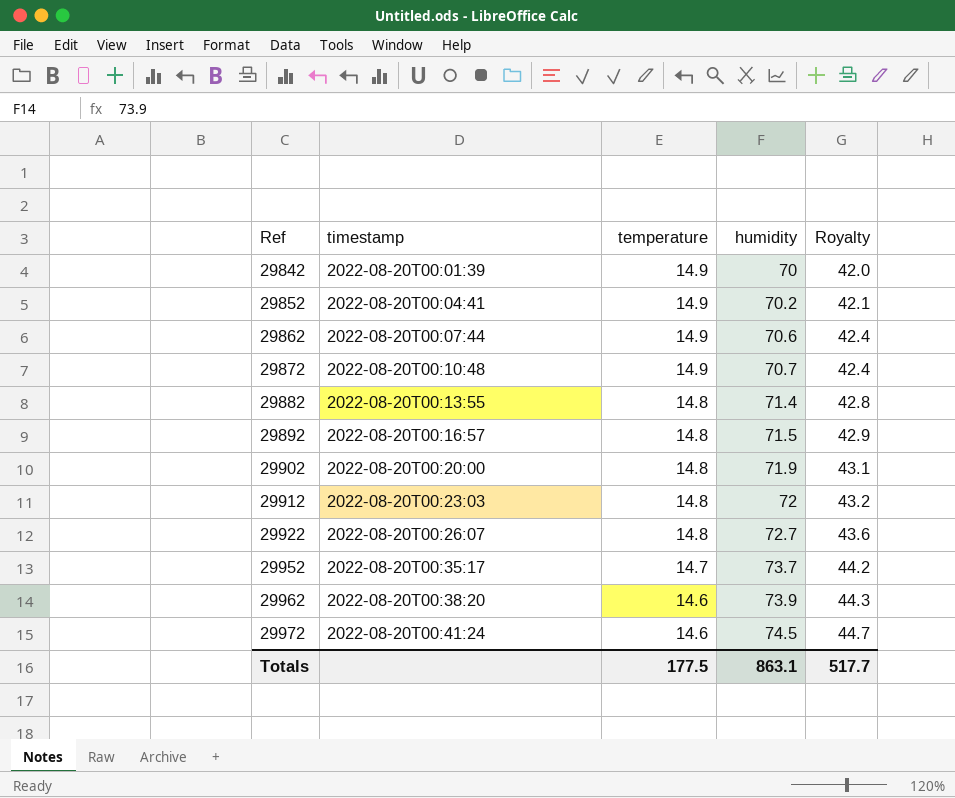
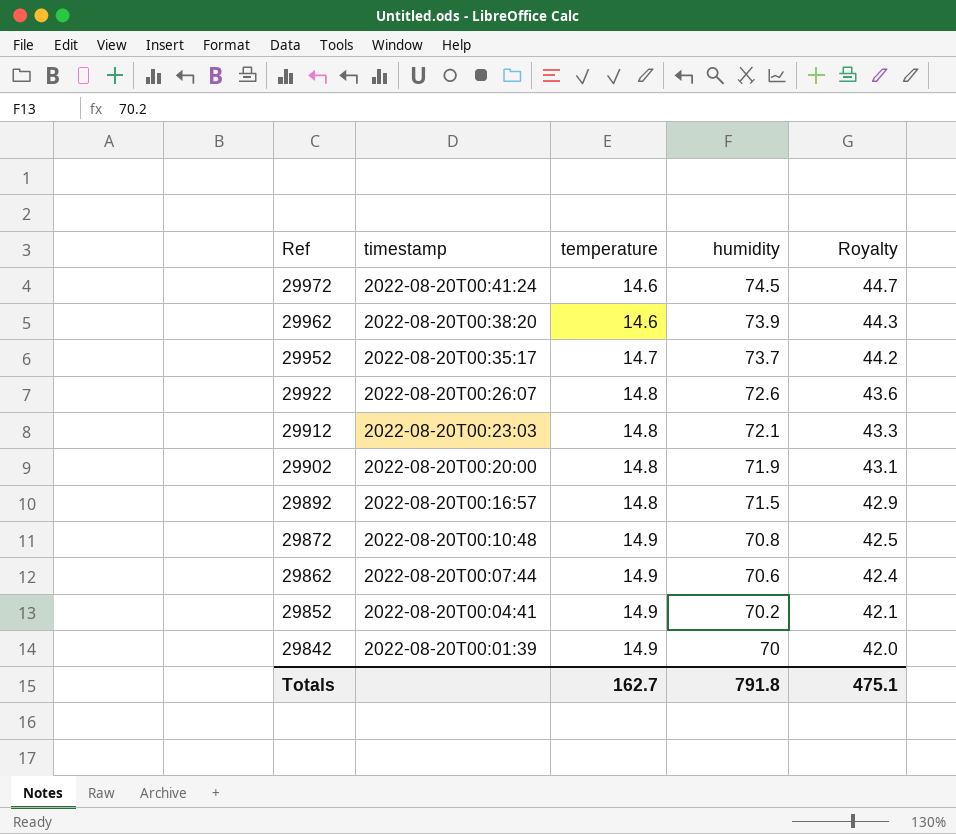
row order: Ref ascending -> Ref descending
row 29882: 2022-08-20T00:13:55 | 14.8 | 71.4 | 42.8 -> none
29922 | humidity: 72.7 -> 72.6
29912 | humidity: 72 -> 72.1
29912 | Royalty: 43.2 -> 43.3
29872 | humidity: 70.7 -> 70.8
29872 | Royalty: 42.4 -> 42.5
Totals | temperature: 177.5 -> 162.7
Totals | humidity: 863.1 -> 791.8
Totals | Royalty: 517.7 -> 475.1

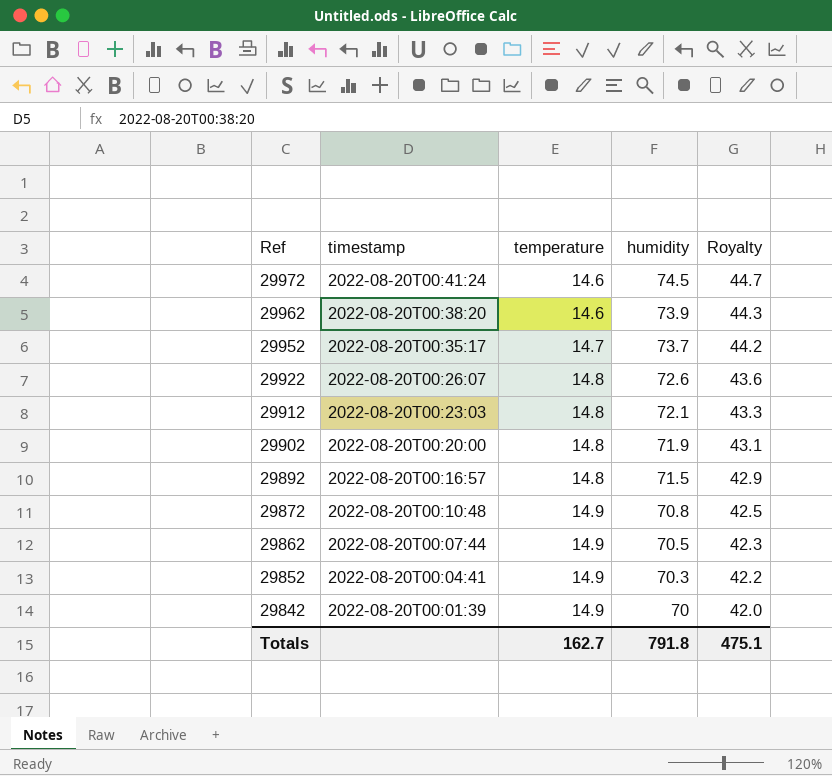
29862 | humidity: 70.6 -> 70.5
29862 | Royalty: 42.4 -> 42.3
29852 | humidity: 70.2 -> 70.3
29852 | Royalty: 42.1 -> 42.2

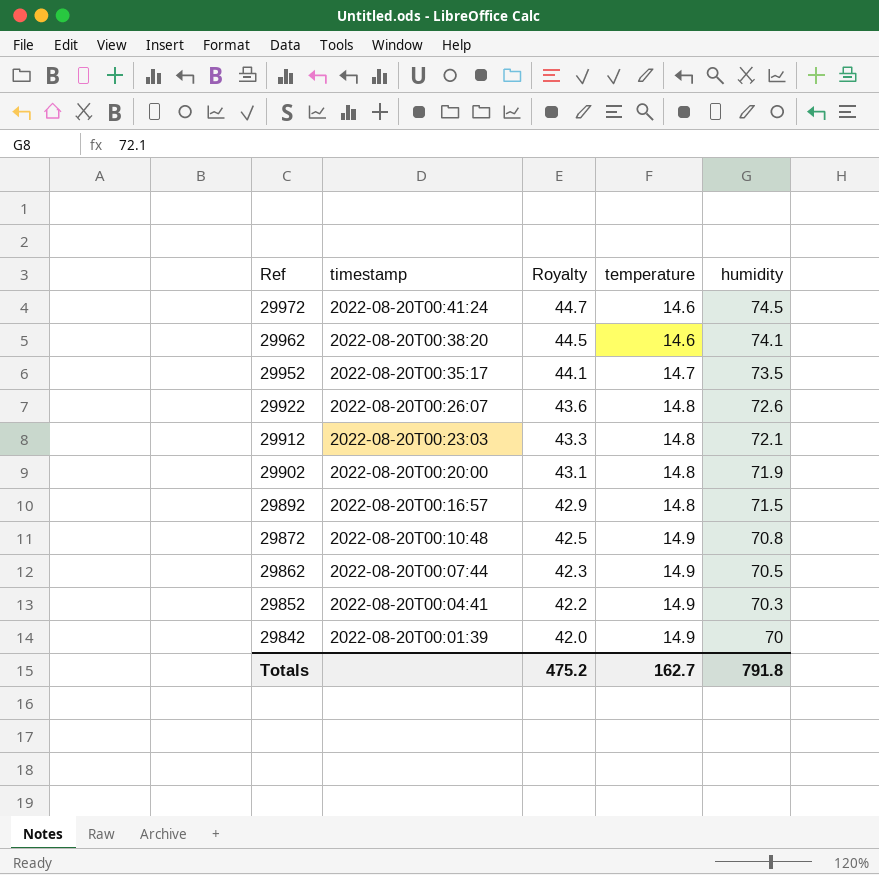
column Royalty | position: 5 -> 3
29962 | Royalty: 44.3 -> 44.5
29962 | humidity: 73.9 -> 74.1
29952 | Royalty: 44.2 -> 44.1
29952 | humidity: 73.7 -> 73.5
Totals | Royalty: 475.1 -> 475.2

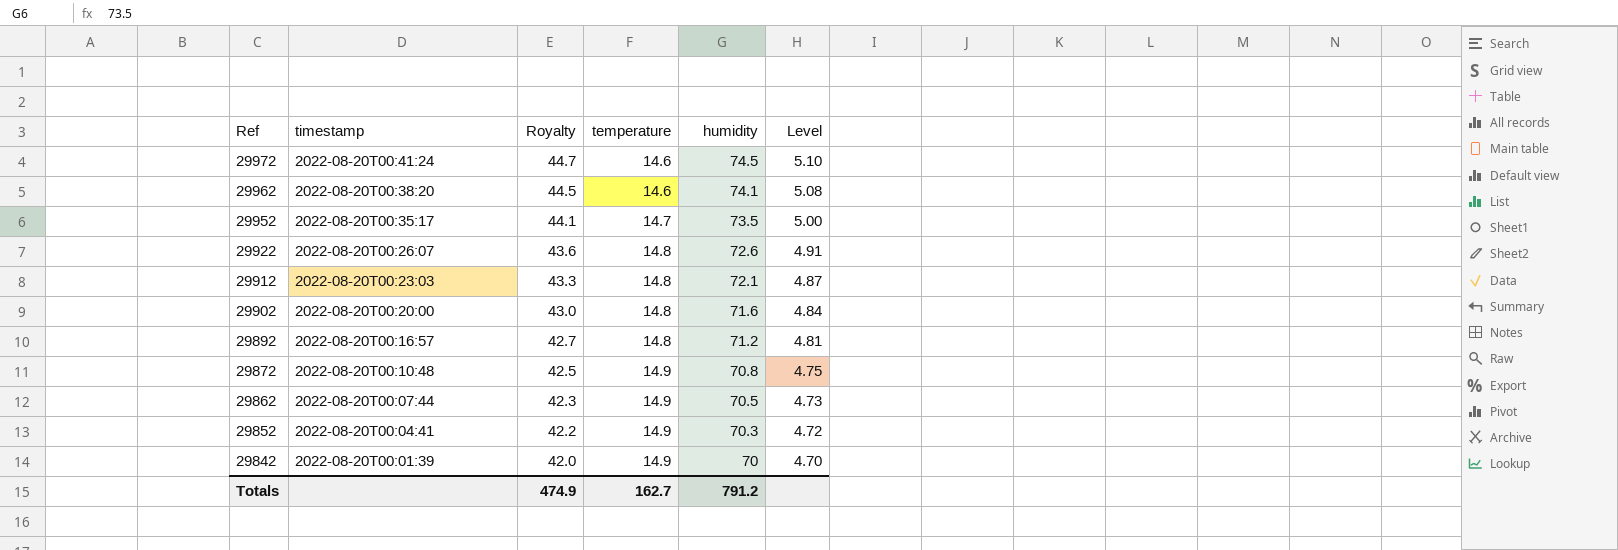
column Level | formula: none -> [humidity] / [temperature]
29902 | Royalty: 43.1 -> 43.0
29902 | humidity: 71.9 -> 71.6
29892 | Royalty: 42.9 -> 42.7
29892 | humidity: 71.5 -> 71.2
Totals | Royalty: 475.2 -> 474.9
Totals | humidity: 791.8 -> 791.2

